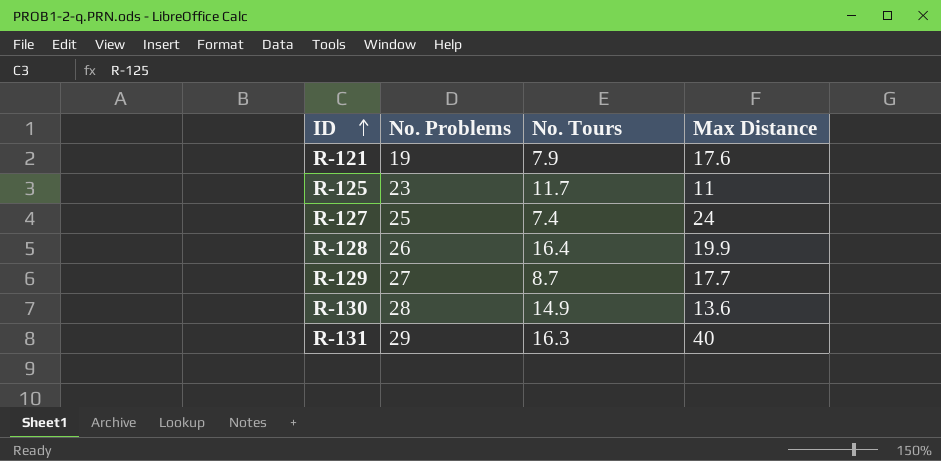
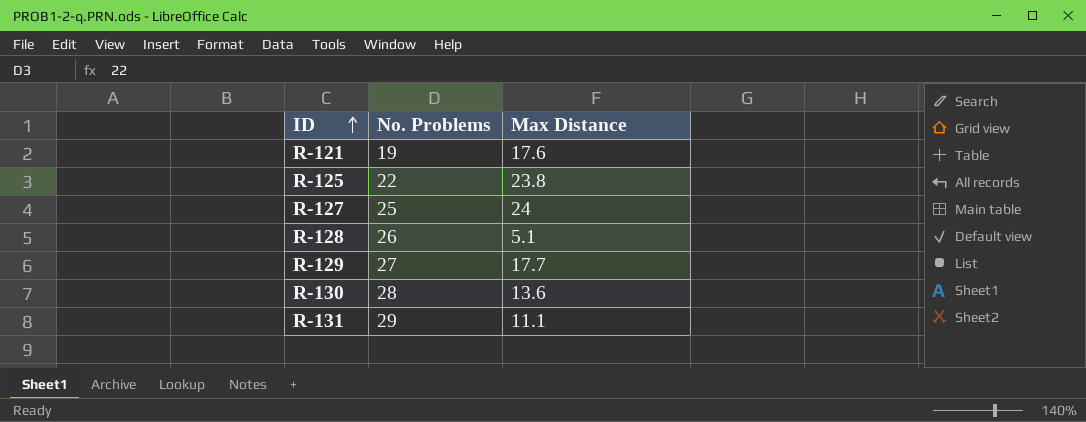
column No. Tours | position: 3 -> none
R-125 | No. Problems: 23 -> 22
R-125 | Max Distance: 11 -> 23.8
R-128 | Max Distance: 19.9 -> 5.1
R-131 | Max Distance: 40 -> 11.1

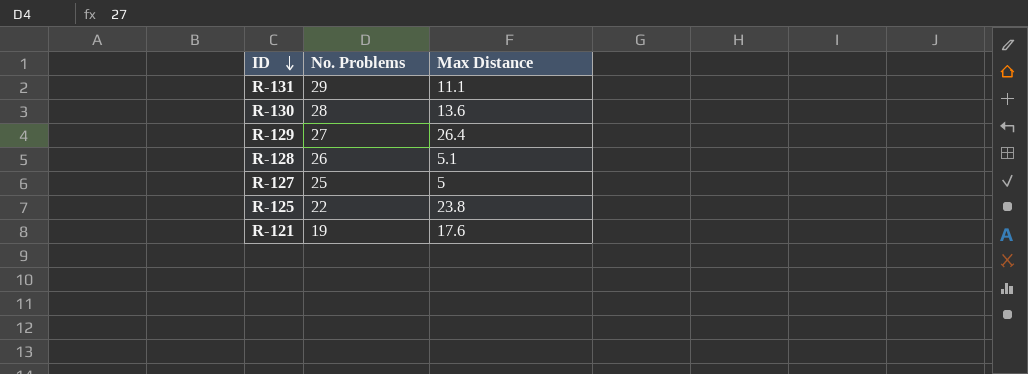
row order: ID ascending -> ID descending
R-129 | Max Distance: 17.7 -> 26.4
R-127 | Max Distance: 24 -> 5

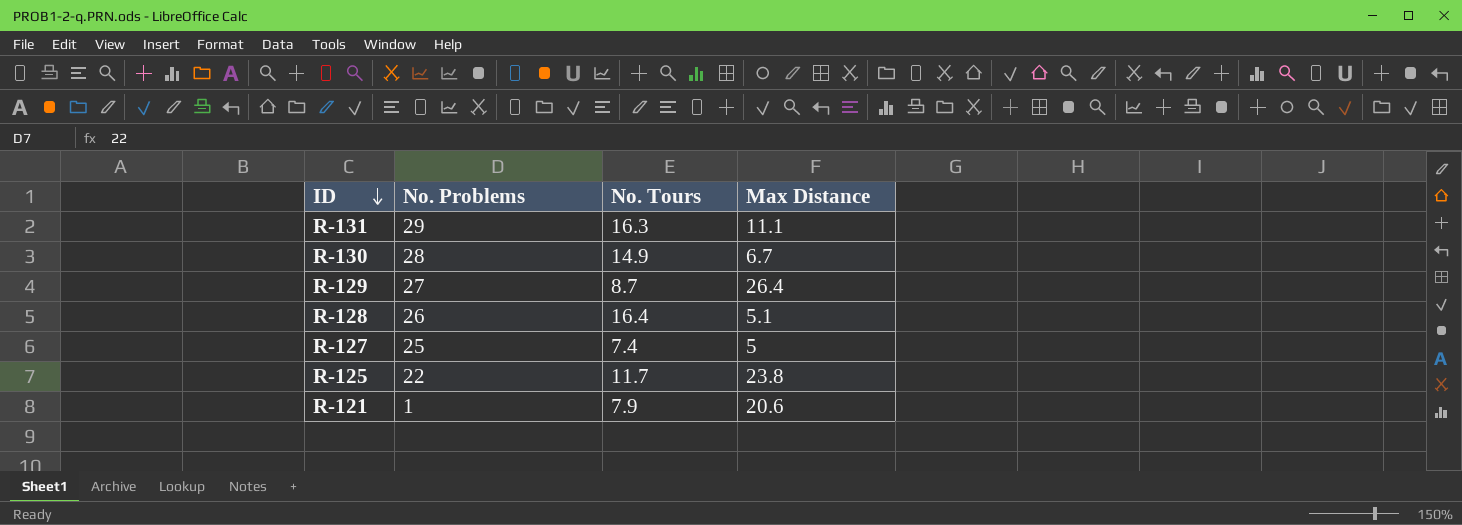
column No. Tours | position: none -> 3
R-130 | Max Distance: 13.6 -> 6.7
R-121 | No. Problems: 19 -> 1
R-121 | Max Distance: 17.6 -> 20.6

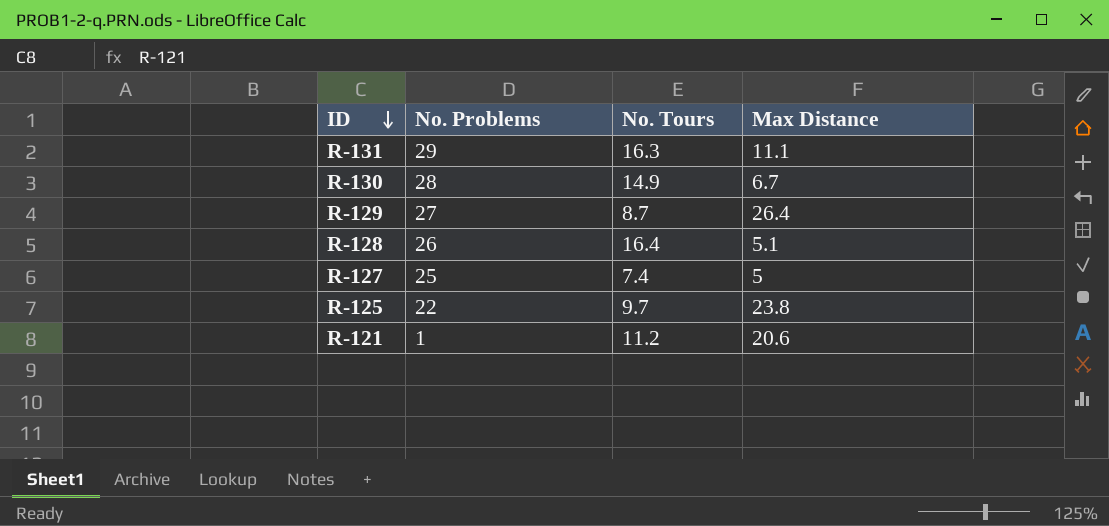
R-125 | No. Tours: 11.7 -> 9.7
R-121 | No. Tours: 7.9 -> 11.2

